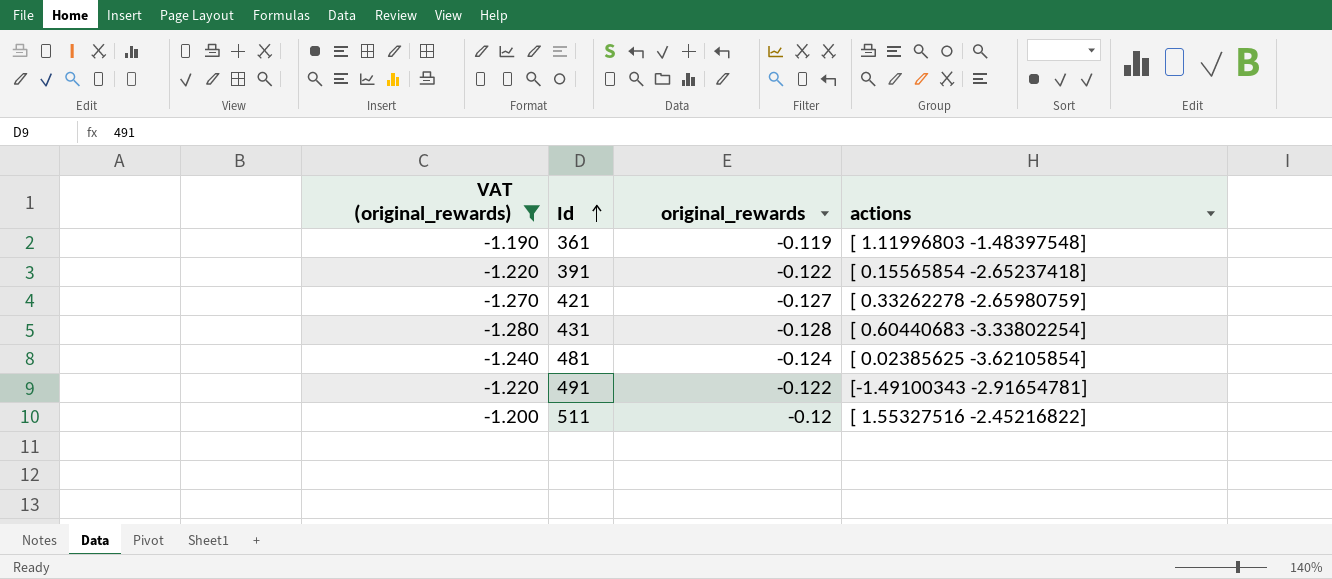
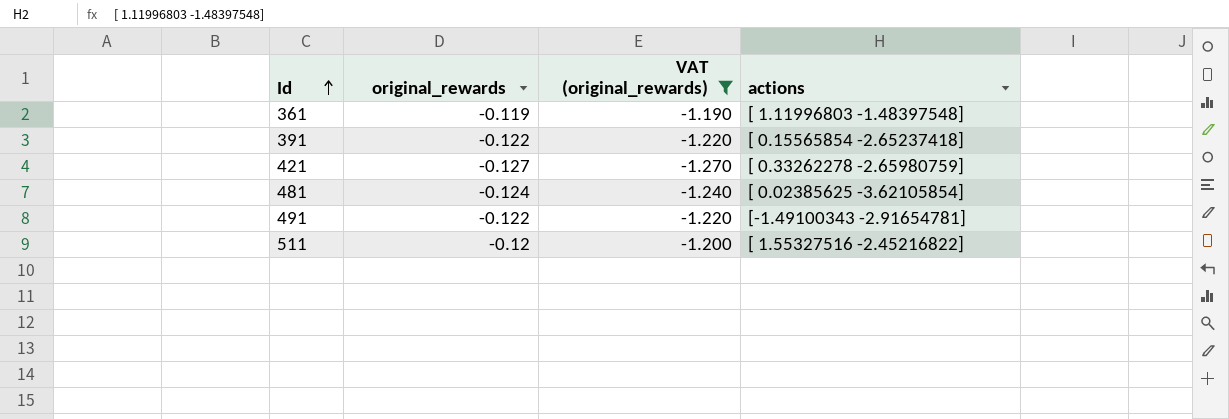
column VAT (original_rewards) | position: 1 -> 3
row 431: -1.280 | -0.128 | [ 0.60440683 -3.33802254] -> none

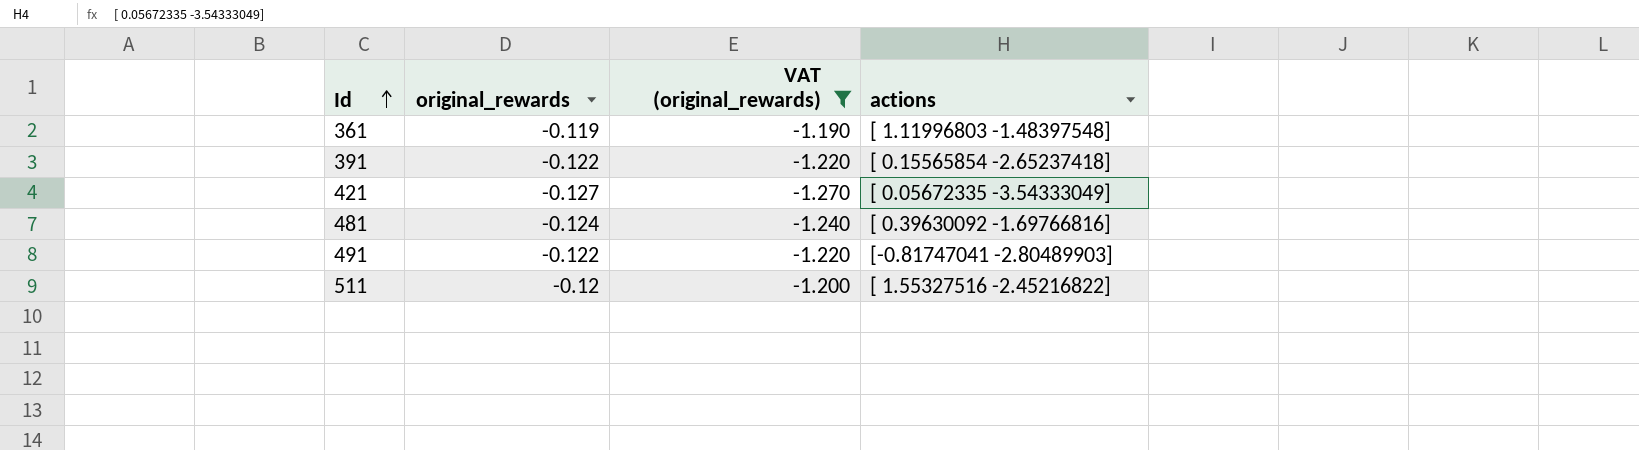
421 | actions: [ 0.33262278 -2.65980759] -> [ 0.05672335 -3.54333049]
481 | actions: [ 0.02385625 -3.62105854] -> [ 0.39630092 -1.69766816]
491 | actions: [-1.49100343 -2.91654781] -> [-0.81747041 -2.80489903]

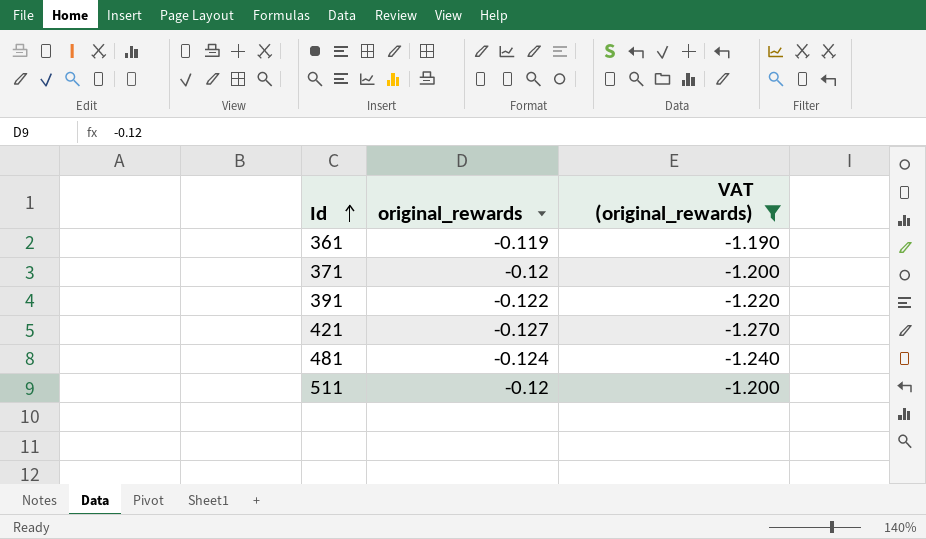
column actions | position: 4 -> none
row 491: -0.122 | -1.220 | [-0.81747041 -2.80489903] -> none
row 371: none -> -0.12 | -1.200

